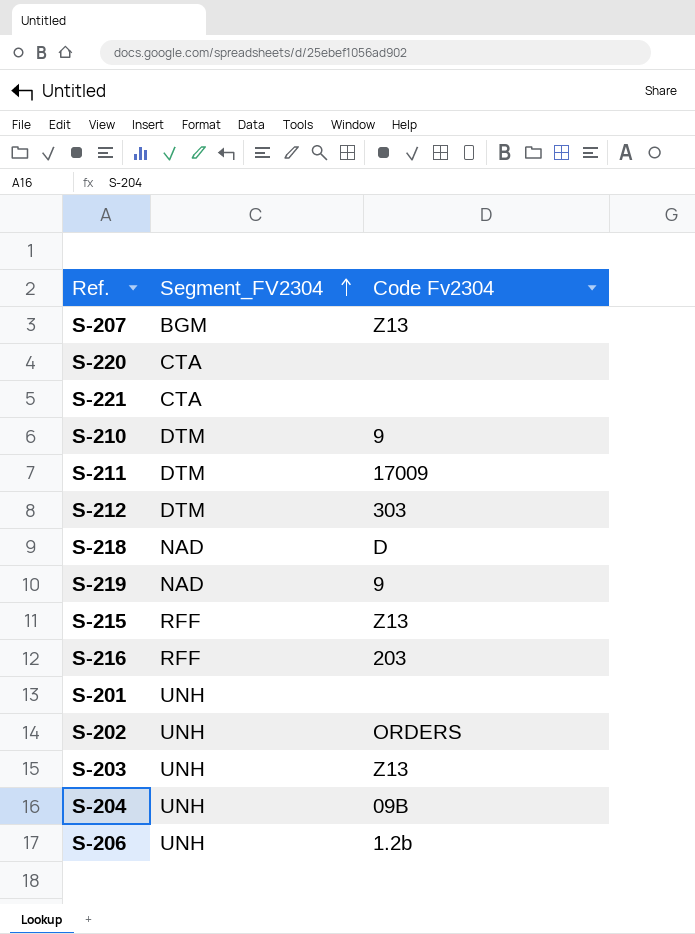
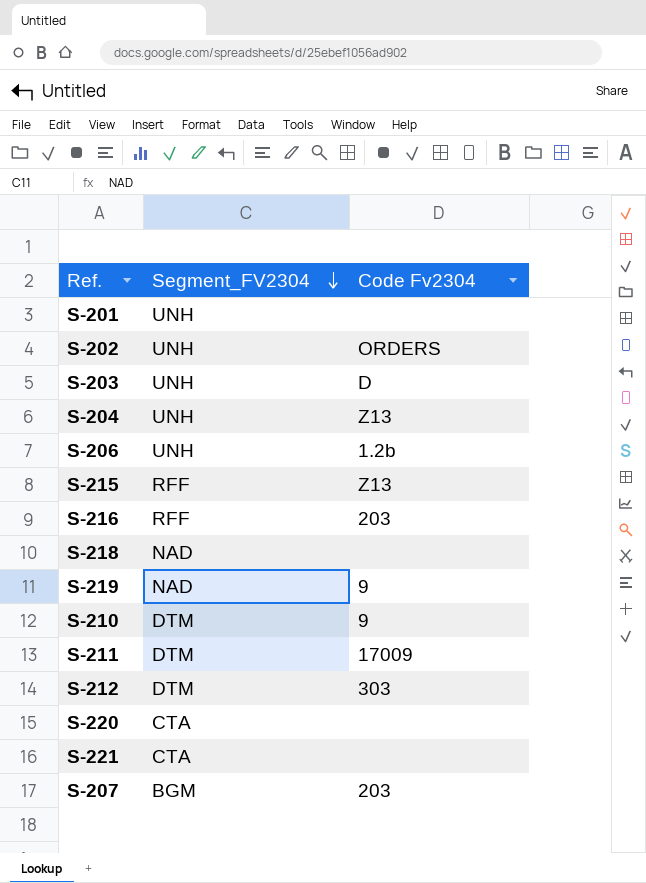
row order: Segment_FV2304 ascending -> Segment_FV2304 descending
S-203 | Code Fv2304: Z13 -> D
S-204 | Code Fv2304: 09B -> Z13
S-218 | Code Fv2304: D -> none
S-207 | Code Fv2304: Z13 -> 203

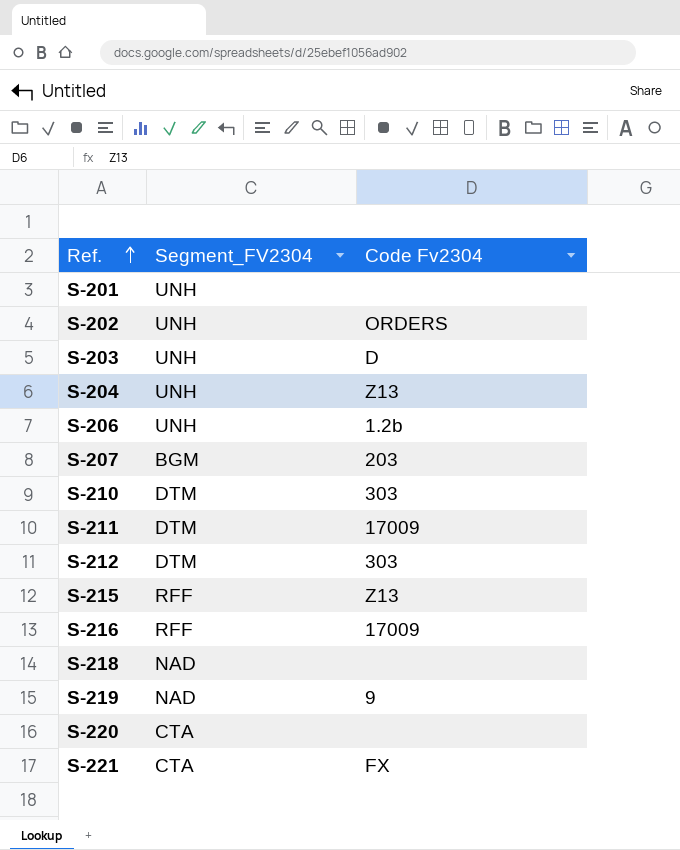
row order: Segment_FV2304 descending -> Ref. ascending
S-210 | Code Fv2304: 9 -> 303
S-216 | Code Fv2304: 203 -> 17009
S-221 | Code Fv2304: none -> FX

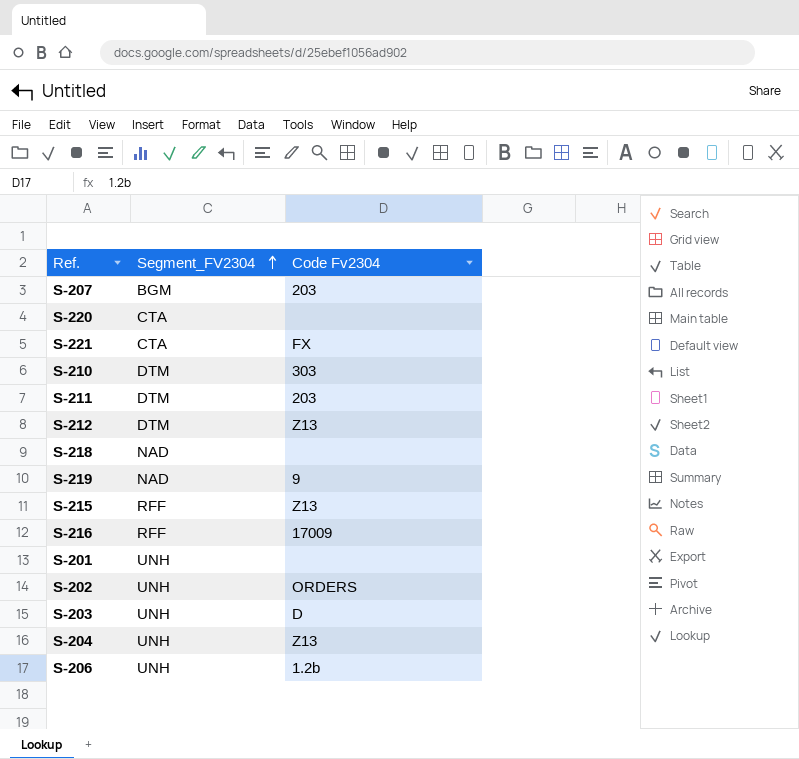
row order: Ref. ascending -> Segment_FV2304 ascending
S-211 | Code Fv2304: 17009 -> 203
S-212 | Code Fv2304: 303 -> Z13

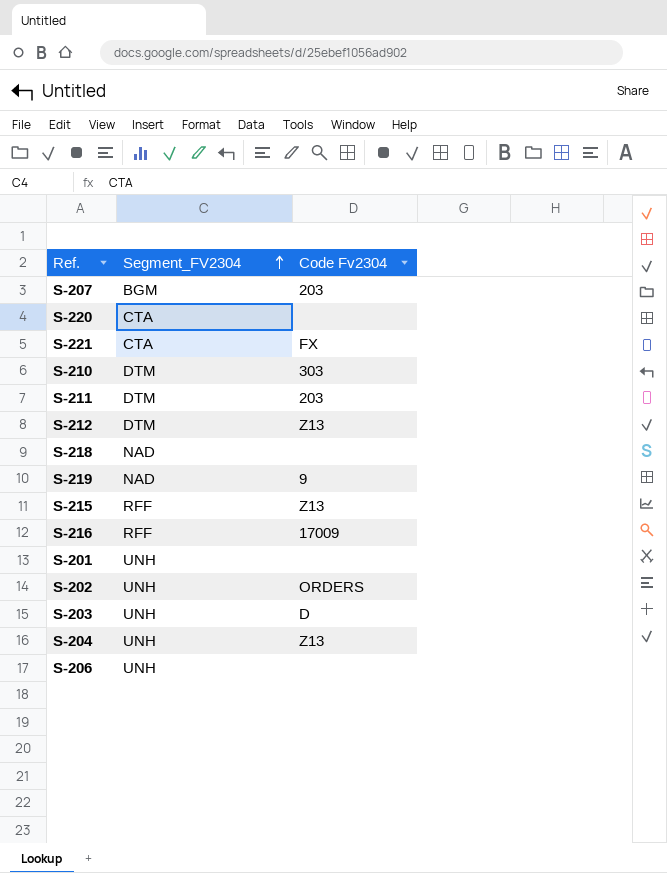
S-206 | Code Fv2304: 1.2b -> none

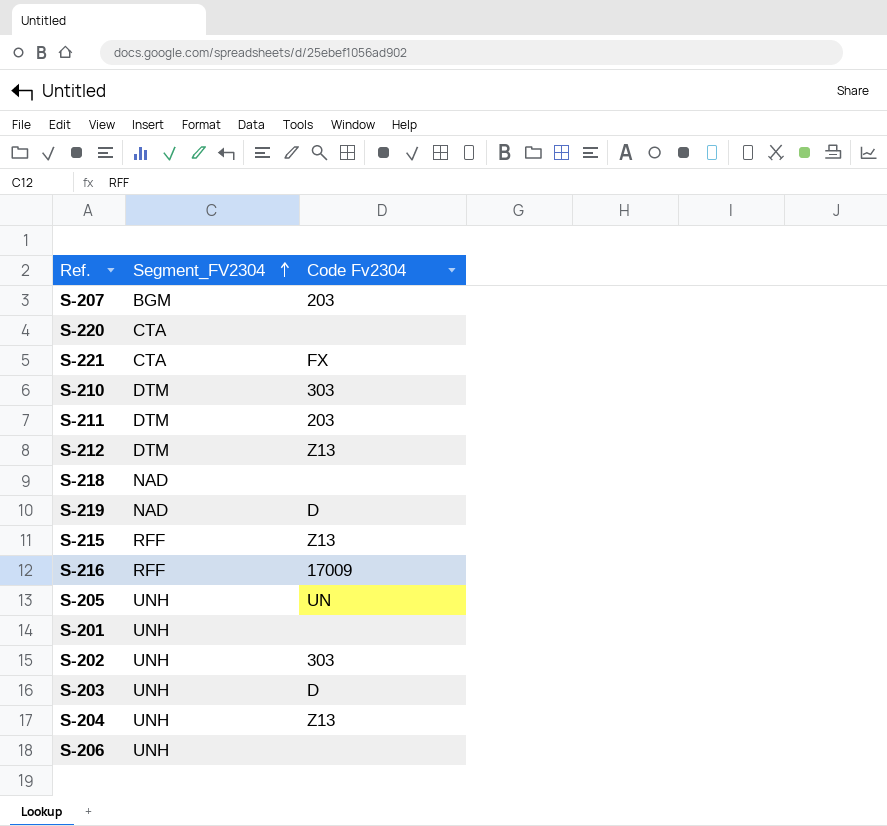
S-219 | Code Fv2304: 9 -> D
row S-205: none -> UNH | UN
S-202 | Code Fv2304: ORDERS -> 303

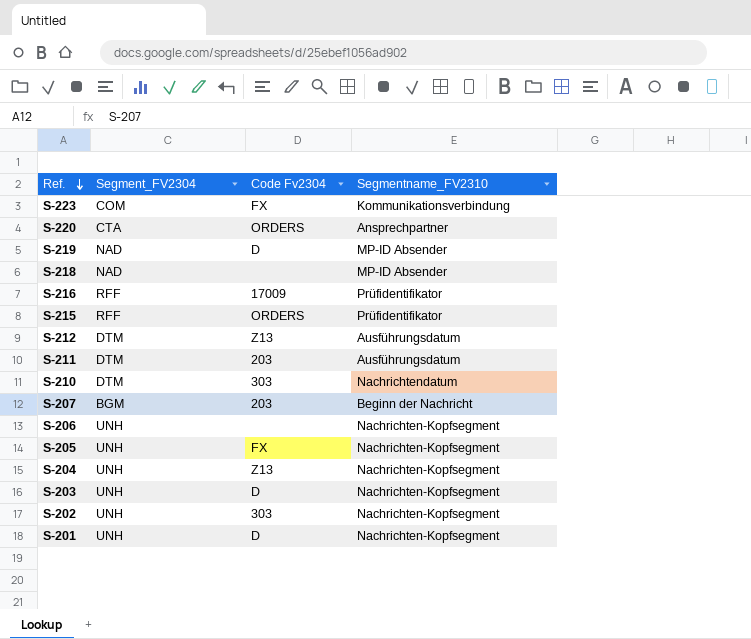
row order: Segment_FV2304 ascending -> Ref. descending
column Segmentname_FV2310 | position: none -> 4
row S-221: CTA | FX -> none
row S-223: none -> COM | FX | Kommunikationsverbindung
S-220 | Code Fv2304: none -> ORDERS
S-215 | Code Fv2304: Z13 -> ORDERS
S-205 | Code Fv2304: UN -> FX
S-201 | Code Fv2304: none -> D

